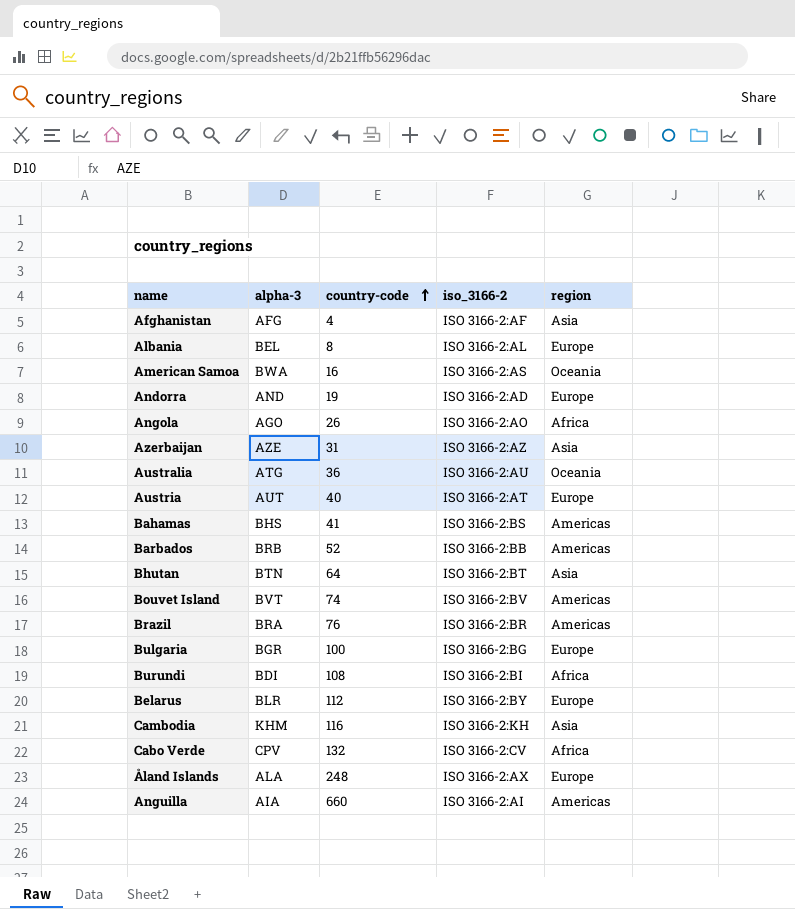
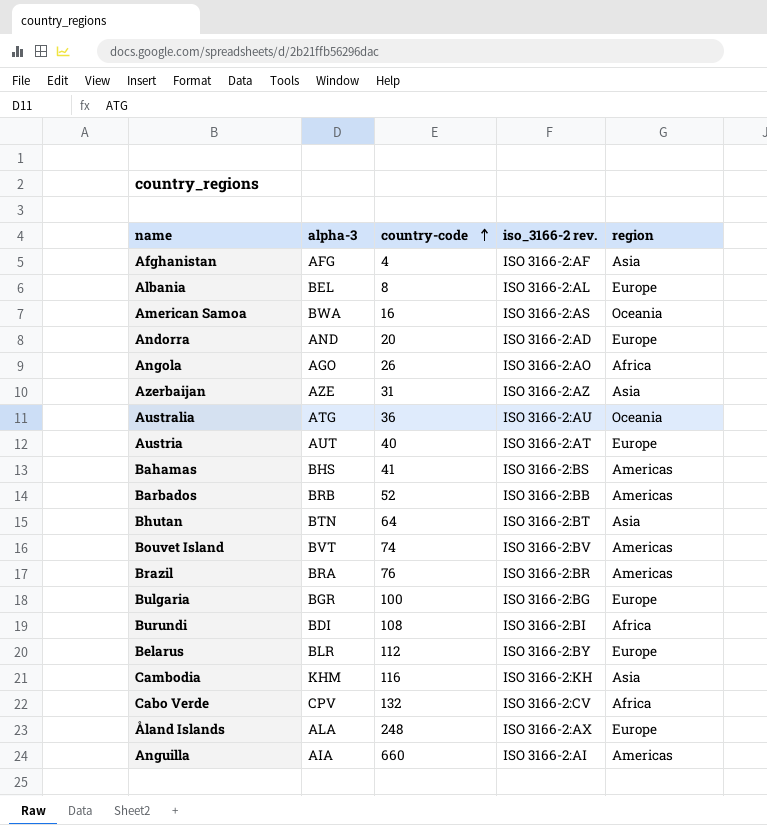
column name: iso_3166-2 -> iso_3166-2 rev.
Andorra | country-code: 19 -> 20

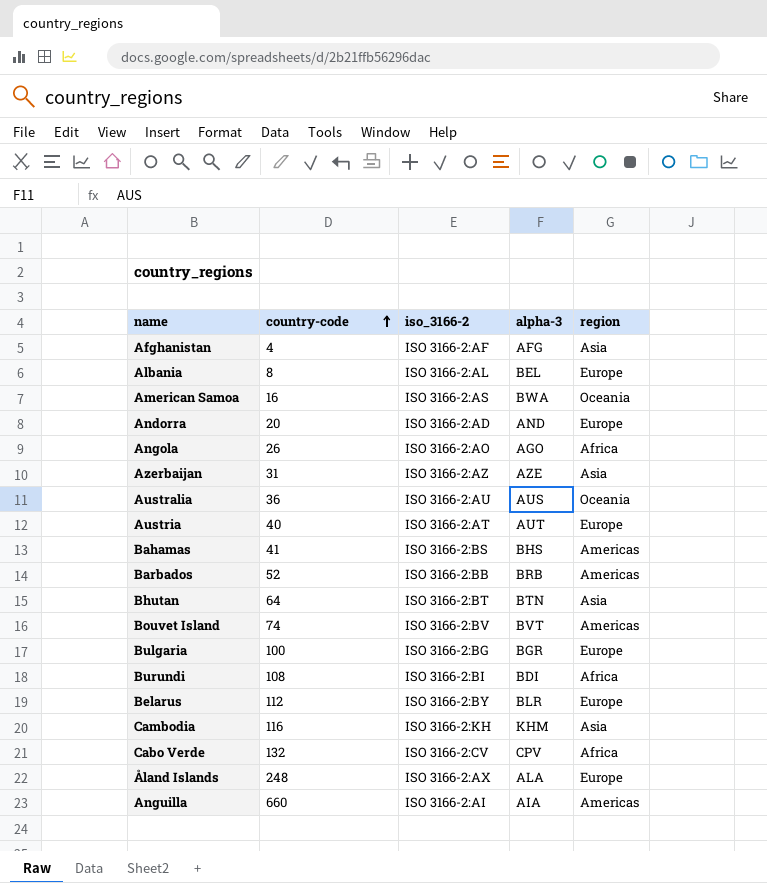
column name: iso_3166-2 rev. -> iso_3166-2
column alpha-3 | position: 2 -> 4
row Brazil: BRA | 76 | ISO 3166-2:BR | Americas -> none
Australia | alpha-3: ATG -> AUS

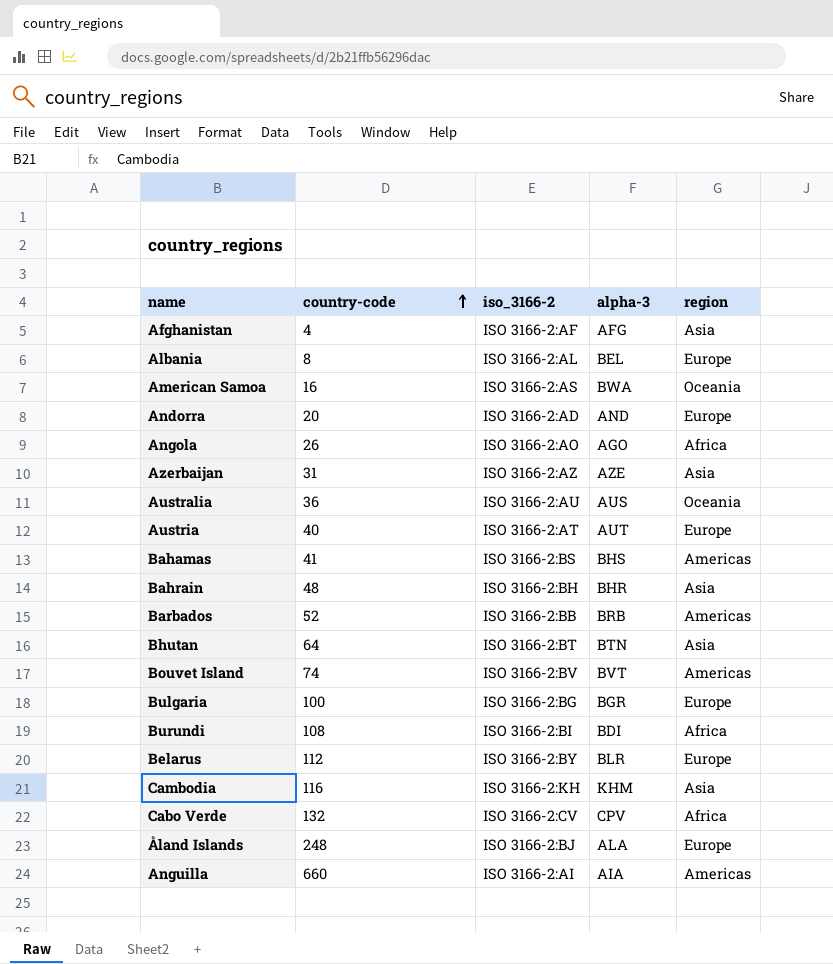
row Bahrain: none -> 48 | ISO 3166-2:BH | BHR | Asia
Åland Islands | iso_3166-2: ISO 3166-2:AX -> ISO 3166-2:BJ

